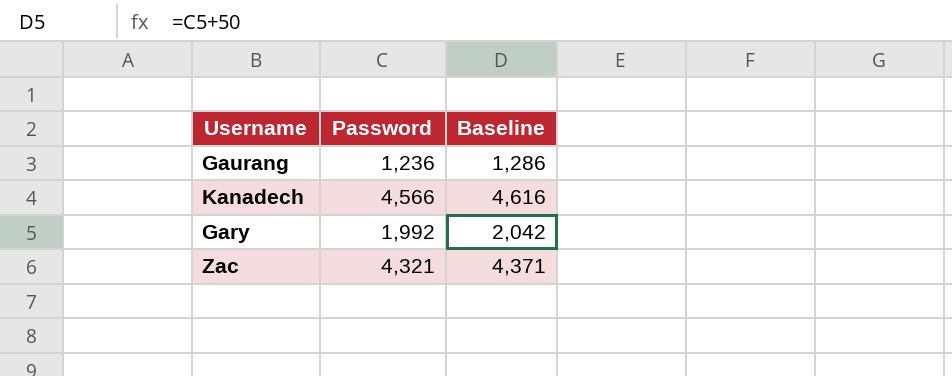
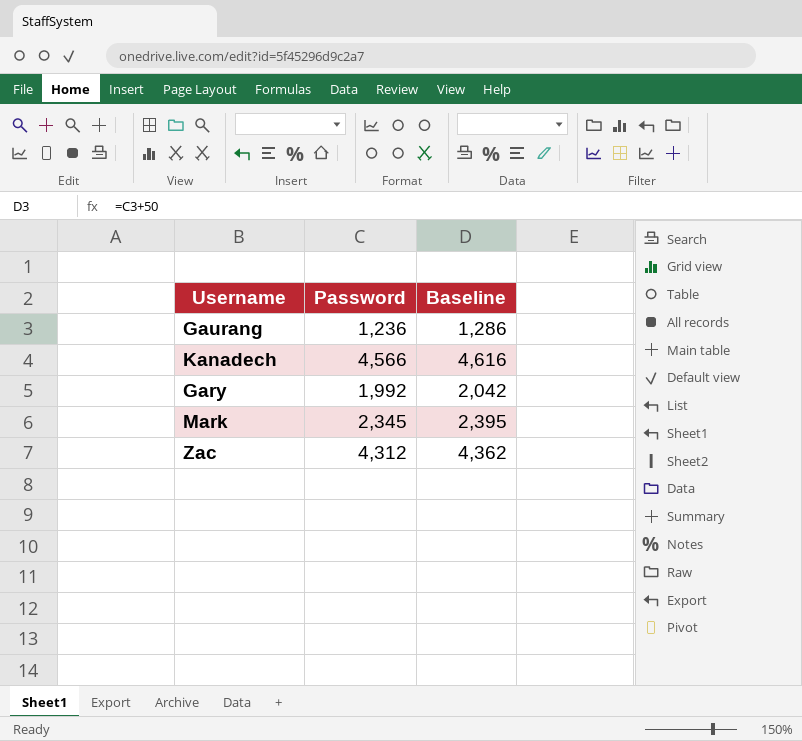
row Mark: none -> 2,345 | 2,395
Zac | Password: 4,321 -> 4,312
Zac | Baseline: 4,371 -> 4,362

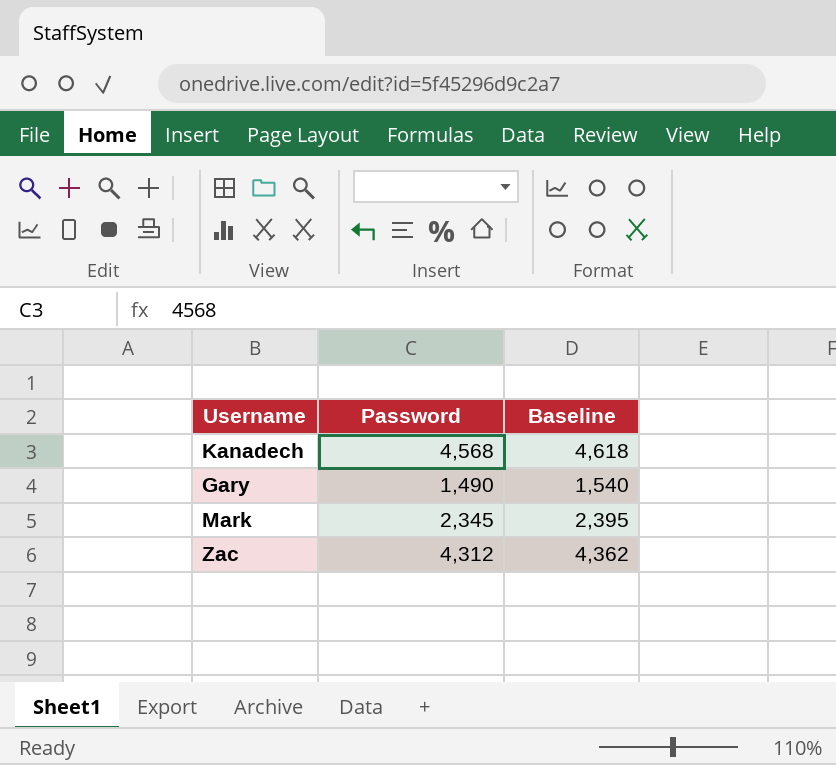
row Gaurang: 1,236 | 1,286 -> none
Kanadech | Password: 4,566 -> 4,568
Kanadech | Baseline: 4,616 -> 4,618
Gary | Password: 1,992 -> 1,490
Gary | Baseline: 2,042 -> 1,540

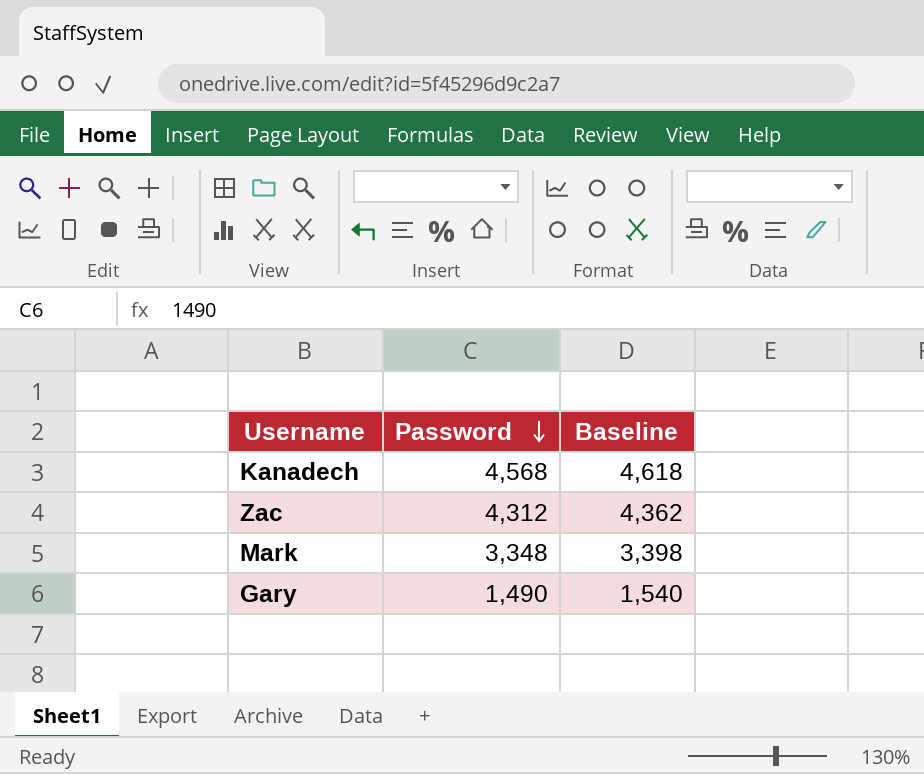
row order: none -> Password descending
Mark | Password: 2,345 -> 3,348
Mark | Baseline: 2,395 -> 3,398

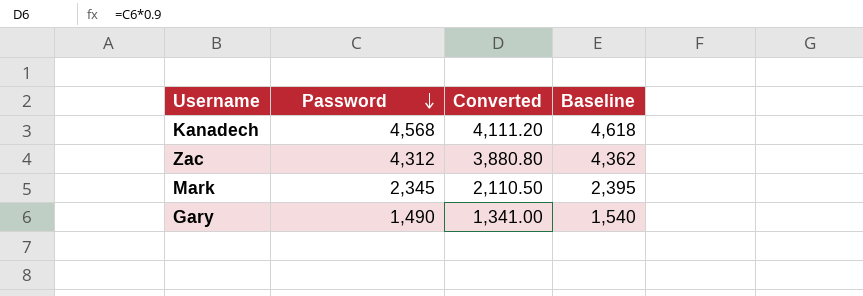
column Converted | formula: none -> [Password] * 0.9
Mark | Password: 3,348 -> 2,345
Mark | Baseline: 3,398 -> 2,395

